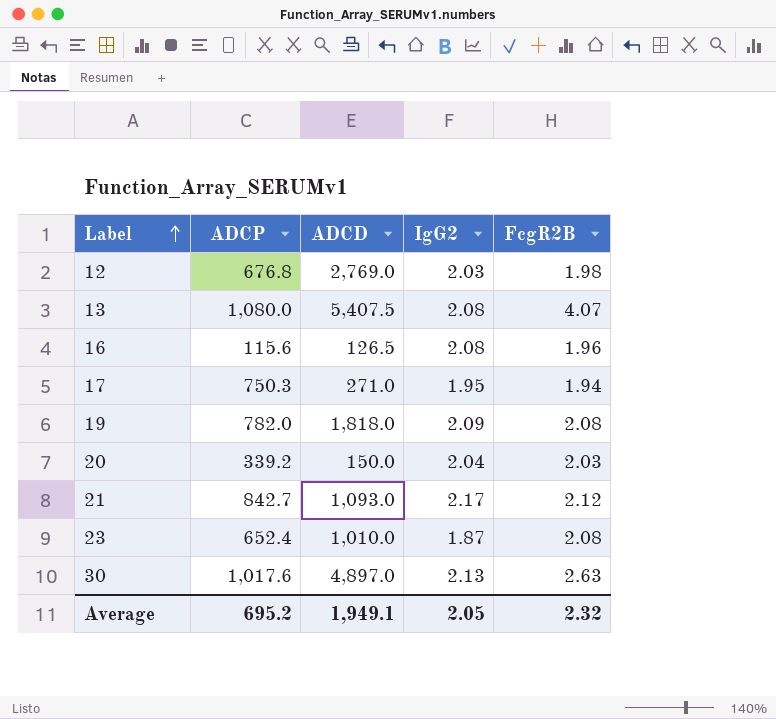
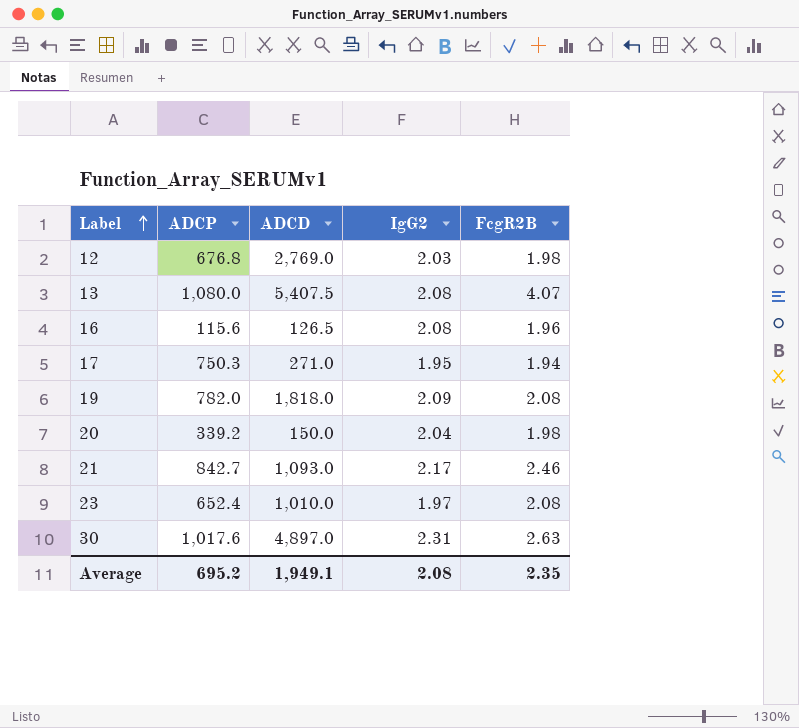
20 | FcgR2B: 2.03 -> 1.98
21 | FcgR2B: 2.12 -> 2.46
23 | IgG2: 1.87 -> 1.97
30 | IgG2: 2.13 -> 2.31
Average | IgG2: 2.05 -> 2.08
Average | FcgR2B: 2.32 -> 2.35

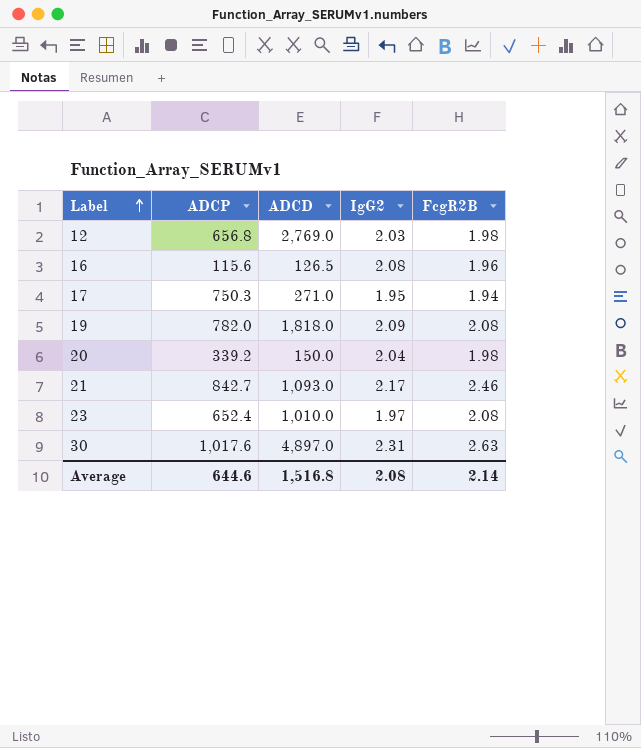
row 13: 1,080.0 | 5,407.5 | 2.08 | 4.07 -> none
12 | ADCP: 676.8 -> 656.8
Average | ADCP: 695.2 -> 644.6
Average | ADCD: 1,949.1 -> 1,516.8
Average | FcgR2B: 2.35 -> 2.14

